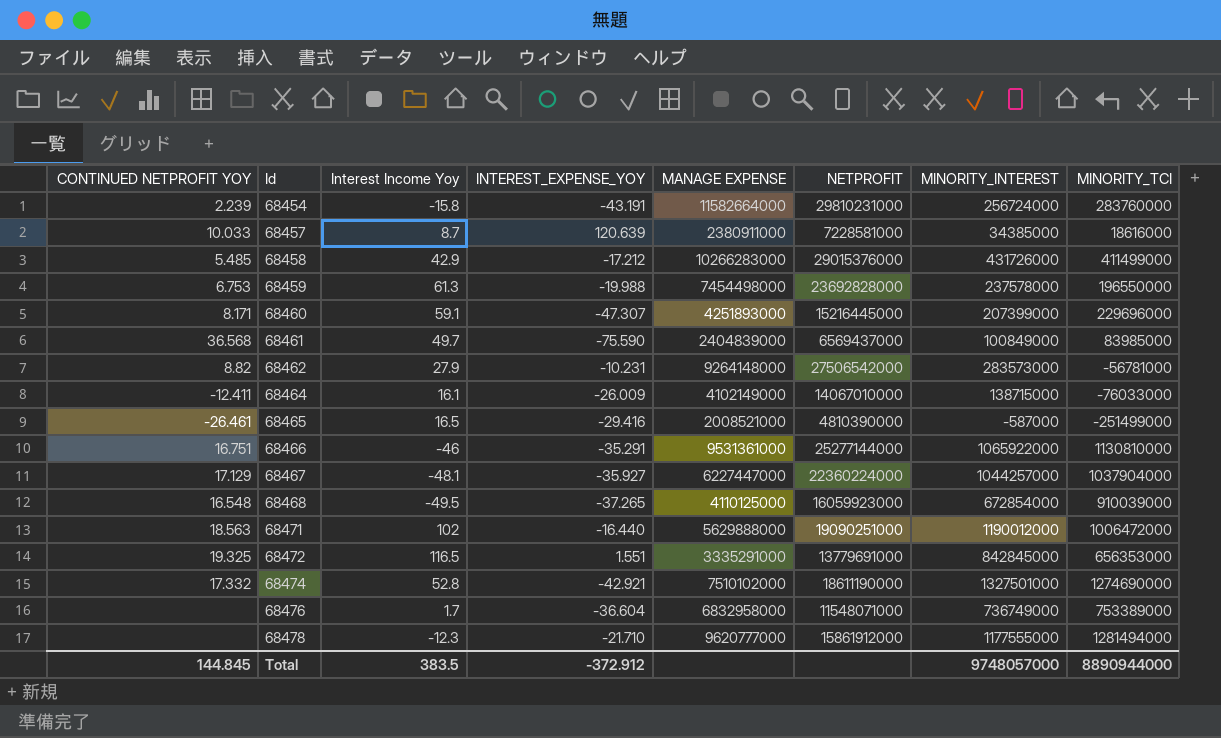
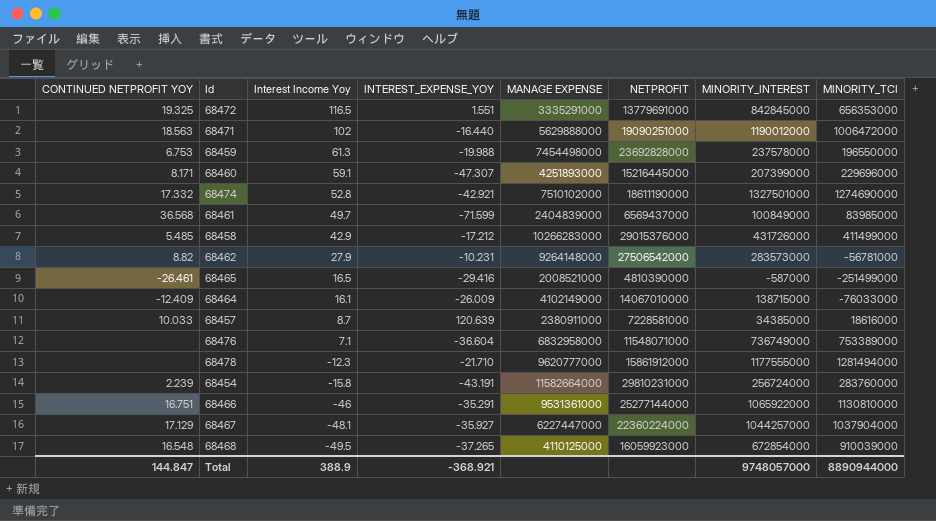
row order: Id ascending -> Interest Income Yoy descending
68461 | INTEREST_EXPENSE_YOY: -75.590 -> -71.599
68464 | CONTINUED NETPROFIT YOY: -12.411 -> -12.409
68476 | Interest Income Yoy: 1.7 -> 7.1
Total | CONTINUED NETPROFIT YOY: 144.845 -> 144.847
Total | Interest Income Yoy: 383.5 -> 388.9
Total | INTEREST_EXPENSE_YOY: -372.912 -> -368.921

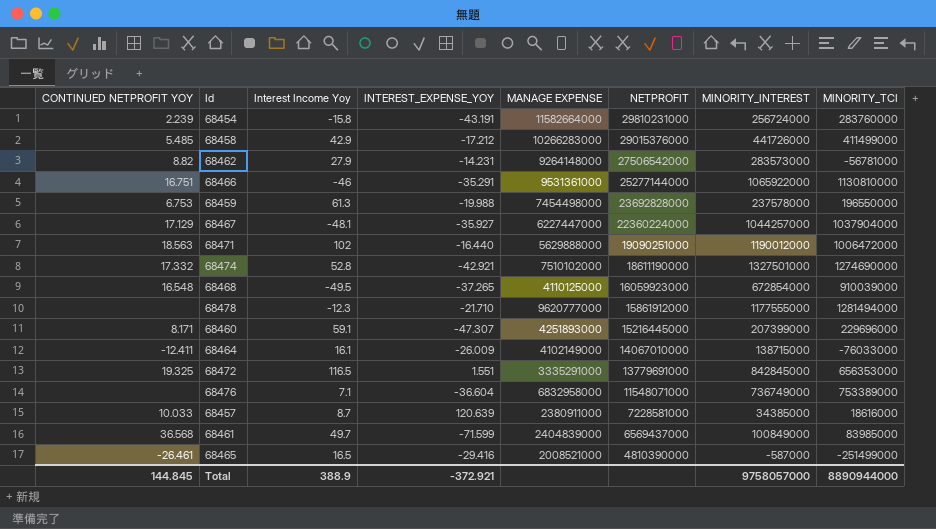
row order: Interest Income Yoy descending -> NETPROFIT descending
68458 | MINORITY_INTEREST: 431726000 -> 441726000
68462 | INTEREST_EXPENSE_YOY: -10.231 -> -14.231
68464 | CONTINUED NETPROFIT YOY: -12.409 -> -12.411
Total | CONTINUED NETPROFIT YOY: 144.847 -> 144.845
Total | INTEREST_EXPENSE_YOY: -368.921 -> -372.921
Total | MINORITY_INTEREST: 9748057000 -> 9758057000

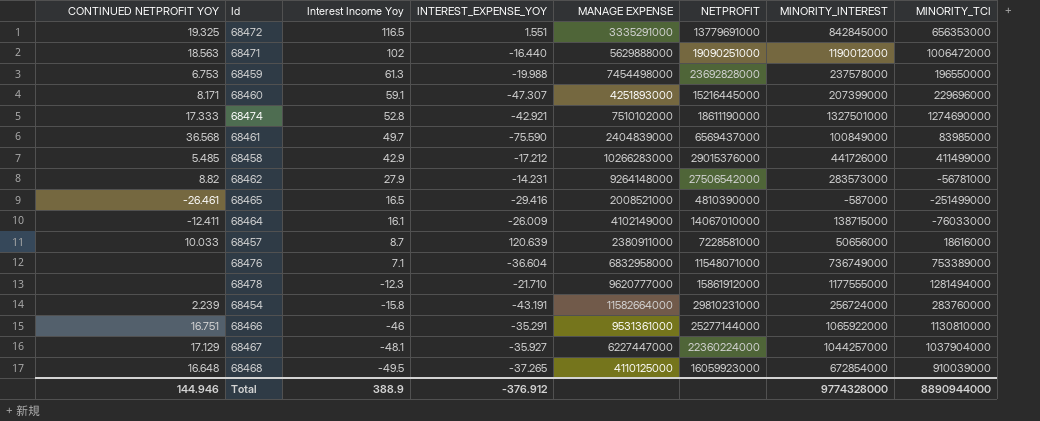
row order: NETPROFIT descending -> Interest Income Yoy descending
68474 | CONTINUED NETPROFIT YOY: 17.332 -> 17.333
68461 | INTEREST_EXPENSE_YOY: -71.599 -> -75.590
68457 | MINORITY_INTEREST: 34385000 -> 50656000
68468 | CONTINUED NETPROFIT YOY: 16.548 -> 16.648
Total | CONTINUED NETPROFIT YOY: 144.845 -> 144.946
Total | INTEREST_EXPENSE_YOY: -372.921 -> -376.912
Total | MINORITY_INTEREST: 9758057000 -> 9774328000

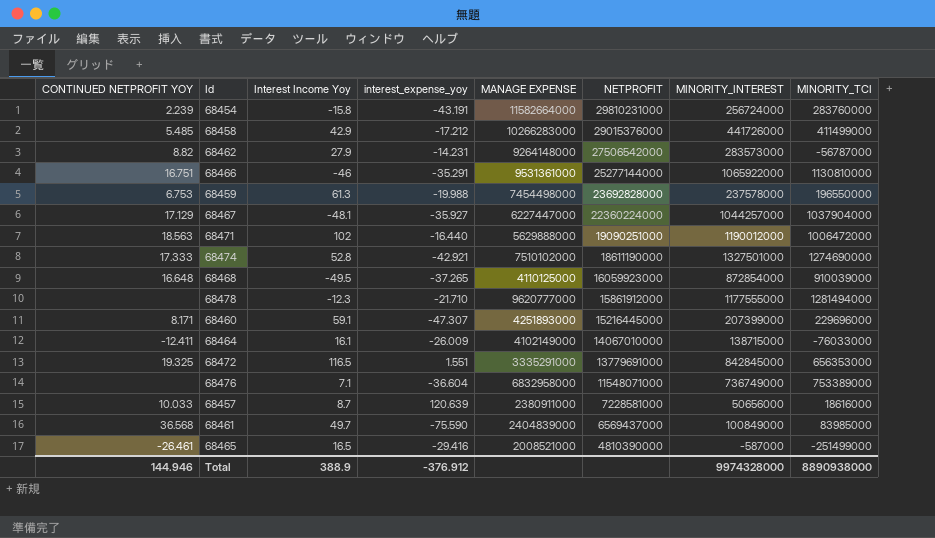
row order: Interest Income Yoy descending -> NETPROFIT descending
column name: INTEREST_EXPENSE_YOY -> interest_expense_yoy
68462 | MINORITY_TCI: -56781000 -> -56787000
68468 | MINORITY_INTEREST: 672854000 -> 872854000
Total | MINORITY_INTEREST: 9774328000 -> 9974328000
Total | MINORITY_TCI: 8890944000 -> 8890938000

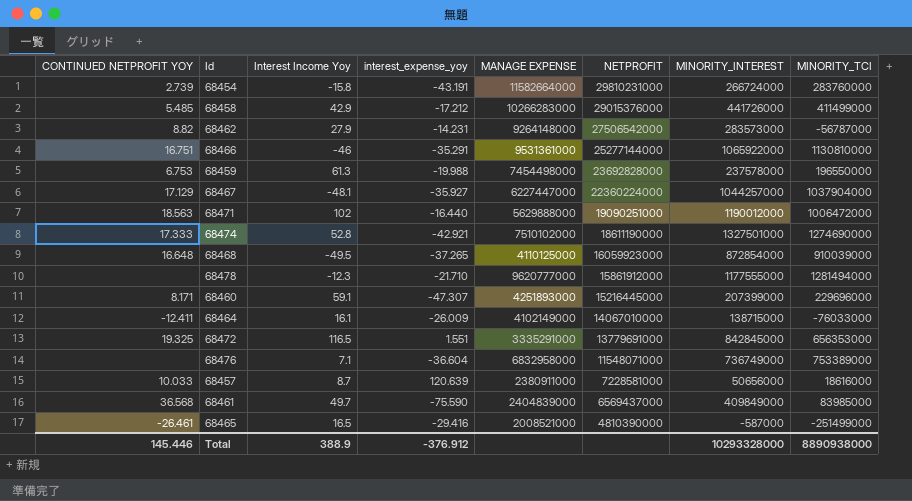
68454 | CONTINUED NETPROFIT YOY: 2.239 -> 2.739
68454 | MINORITY_INTEREST: 256724000 -> 266724000
68461 | MINORITY_INTEREST: 100849000 -> 409849000
Total | CONTINUED NETPROFIT YOY: 144.946 -> 145.446
Total | MINORITY_INTEREST: 9974328000 -> 10293328000

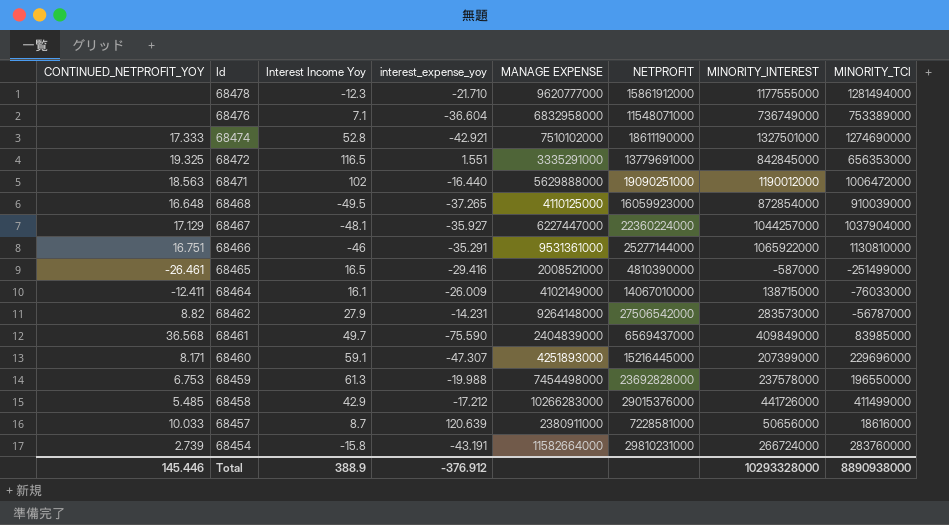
row order: NETPROFIT descending -> Id descending
column name: CONTINUED NETPROFIT YOY -> CONTINUED_NETPROFIT_YOY

